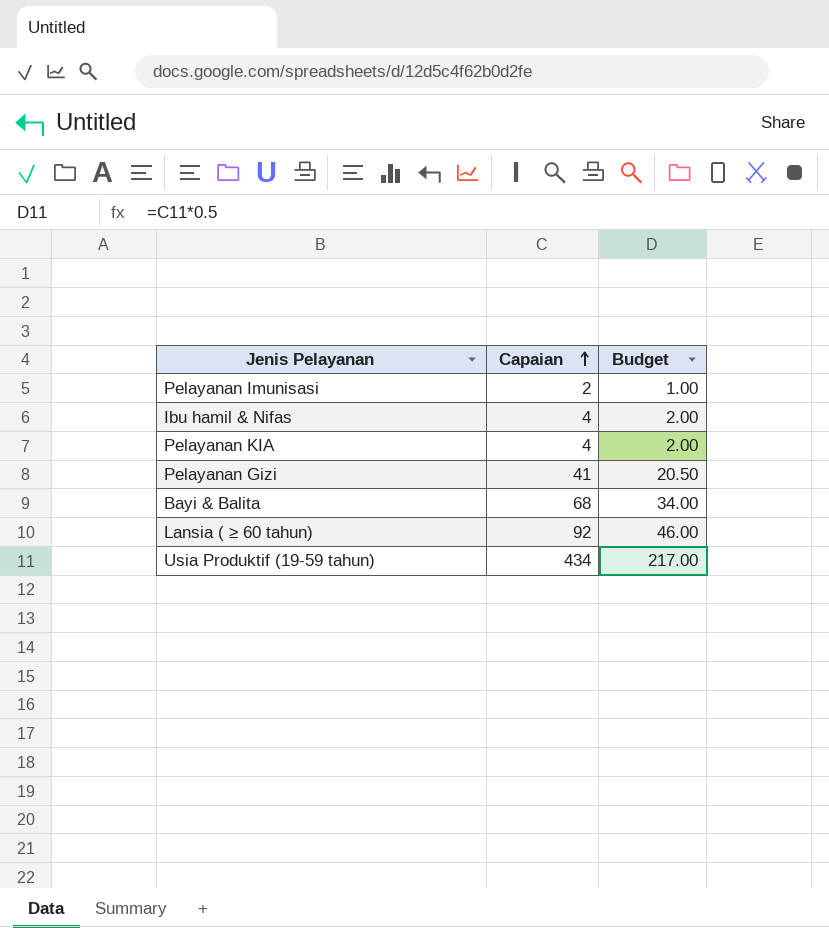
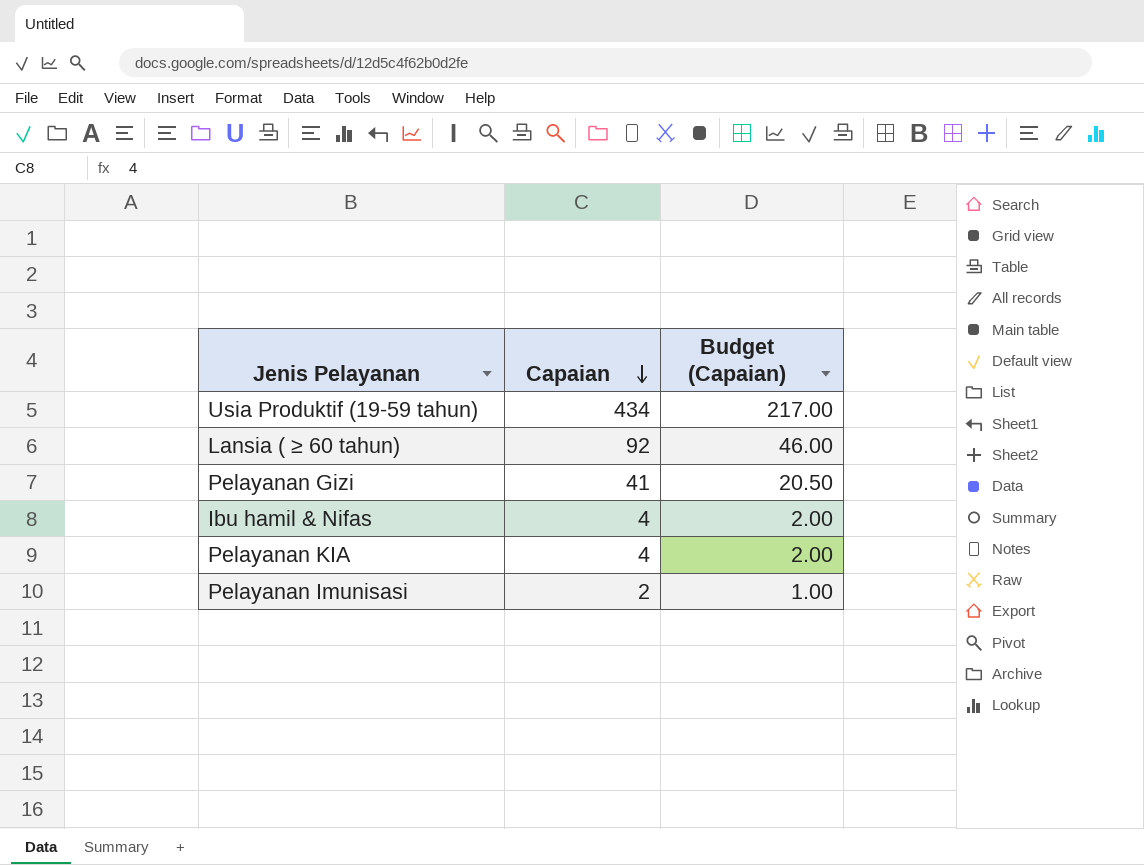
row order: Capaian ascending -> Capaian descending
column name: Budget -> Budget (Capaian)
row Bayi & Balita: 68 | 34.00 -> none

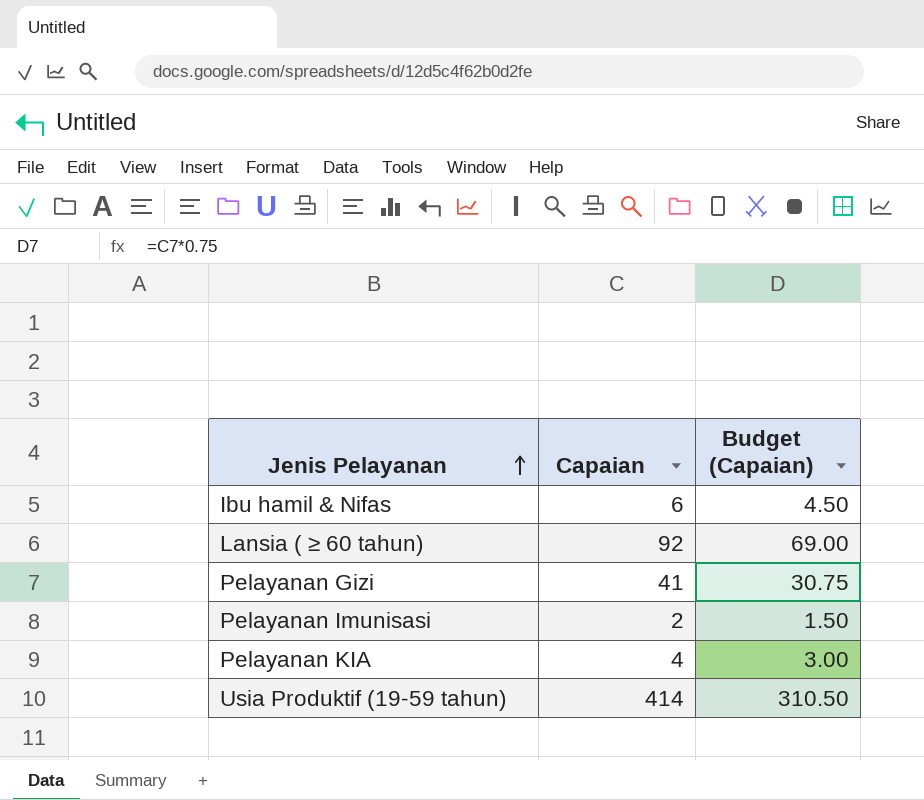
row order: Capaian descending -> Jenis Pelayanan ascending
column Budget (Capaian) | formula: [Capaian] * 0.5 -> [Capaian] * 0.75
Ibu hamil & Nifas | Capaian: 4 -> 6
Usia Produktif (19-59 tahun) | Capaian: 434 -> 414

